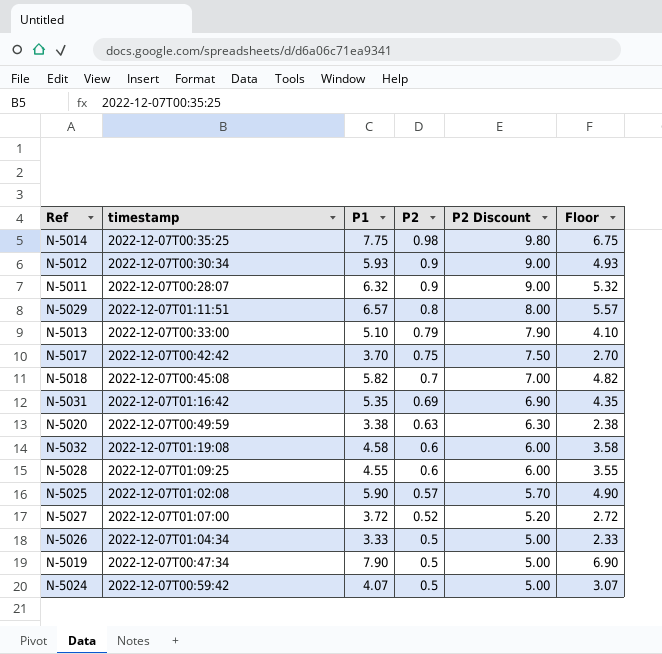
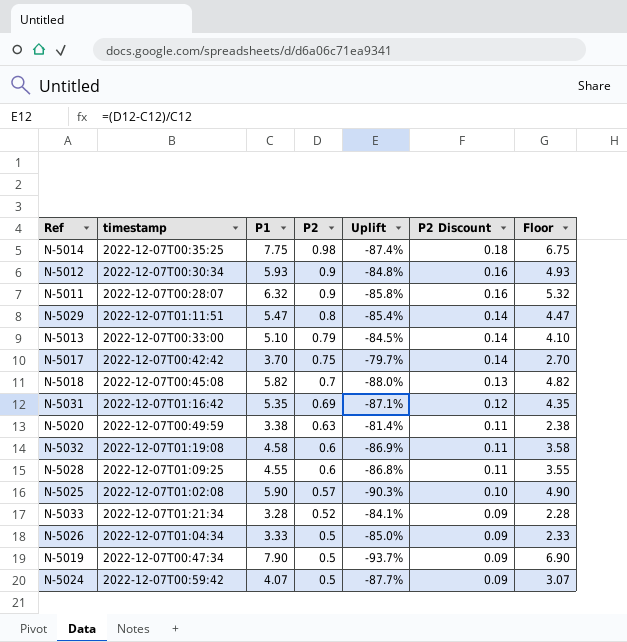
column Uplift | formula: none -> ([P2] - [P1]) / [P1]
column P2 Discount | formula: [P2] * 10 -> [P2] * 0.18
row N-5027: 2022-12-07T01:07:00 | 3.72 | 0.52 | 5.20 | 2.72 -> none
N-5029 | P1: 6.57 -> 5.47
N-5029 | Floor: 5.57 -> 4.47
row N-5033: none -> 2022-12-07T01:21:34 | 3.28 | 0.52 | -84.1% | 0.09 | 2.28

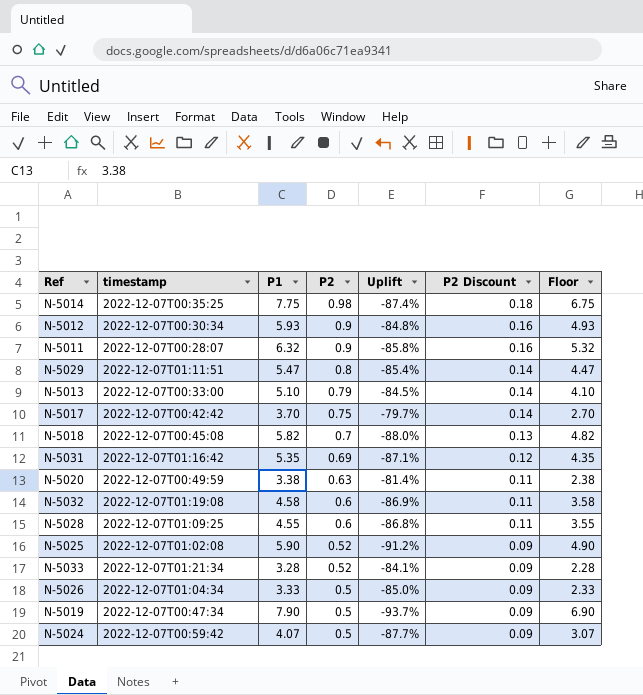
N-5025 | P2: 0.57 -> 0.52
N-5025 | Uplift: -90.3% -> -91.2%
N-5025 | P2 Discount: 0.10 -> 0.09

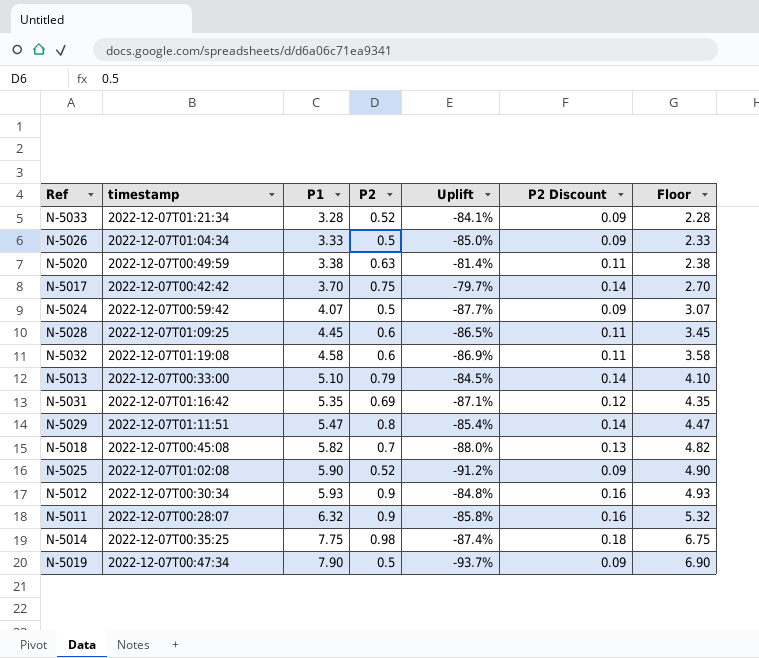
row order: P2 descending -> P1 ascending
N-5028 | P1: 4.55 -> 4.45
N-5028 | Uplift: -86.8% -> -86.5%
N-5028 | Floor: 3.55 -> 3.45

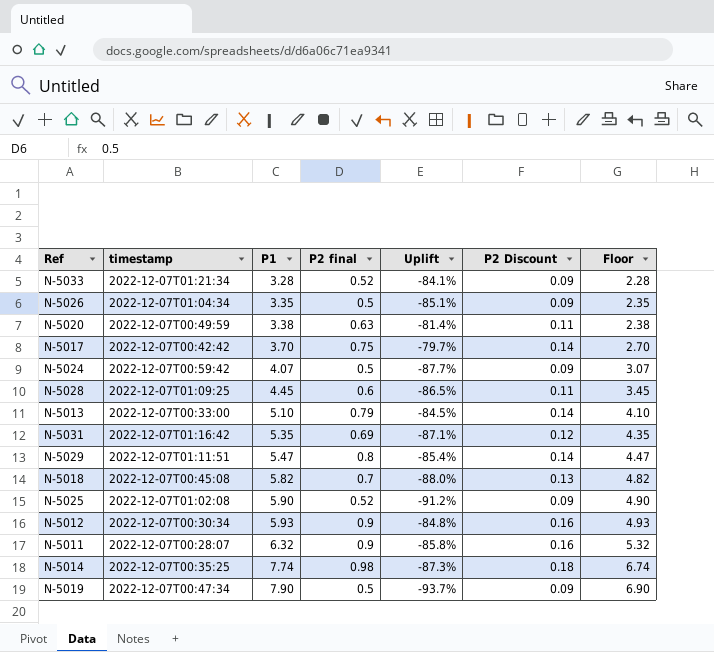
column name: P2 -> P2 final
row N-5032: 2022-12-07T01:19:08 | 4.58 | 0.6 | -86.9% | 0.11 | 3.58 -> none
N-5026 | P1: 3.33 -> 3.35
N-5026 | Uplift: -85.0% -> -85.1%
N-5026 | Floor: 2.33 -> 2.35
N-5014 | P1: 7.75 -> 7.74
N-5014 | Uplift: -87.4% -> -87.3%
N-5014 | Floor: 6.75 -> 6.74

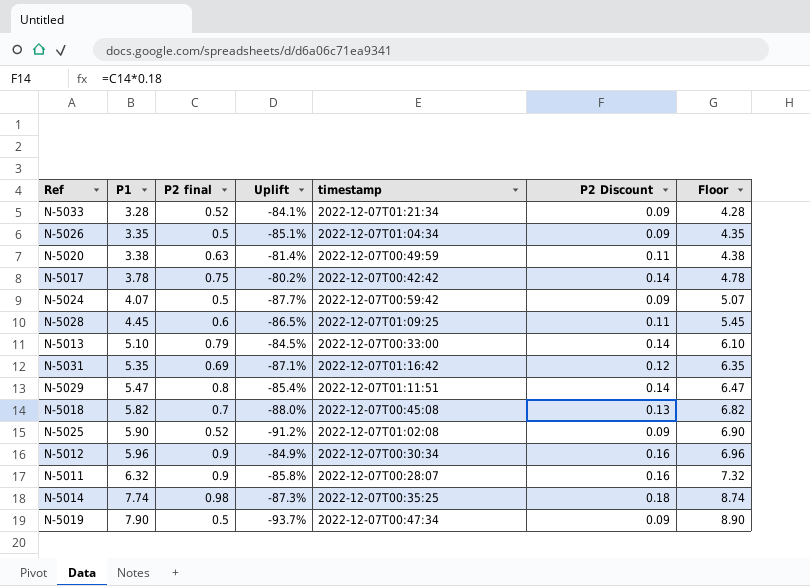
column timestamp | position: 2 -> 5
column Floor | formula: [P1] - 1 -> [P1] + 1
N-5017 | P1: 3.70 -> 3.78
N-5017 | Uplift: -79.7% -> -80.2%
N-5012 | P1: 5.93 -> 5.96
N-5012 | Uplift: -84.8% -> -84.9%

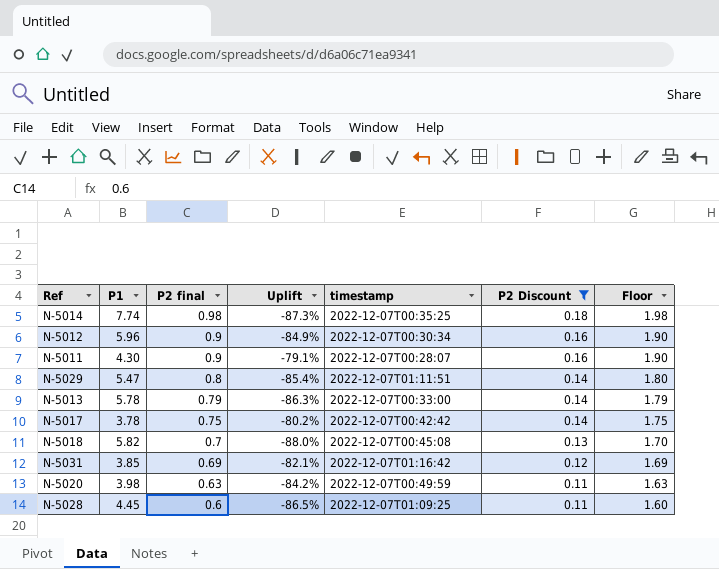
filter: none -> P2 Discount != 0.09
row order: P1 ascending -> P2 final descending
column Floor | formula: [P1] + 1 -> [P2 final] + 1
N-5011 | P1: 6.32 -> 4.30
N-5011 | Uplift: -85.8% -> -79.1%
N-5013 | P1: 5.10 -> 5.78
N-5013 | Uplift: -84.5% -> -86.3%
N-5031 | P1: 5.35 -> 3.85
N-5031 | Uplift: -87.1% -> -82.1%
N-5020 | P1: 3.38 -> 3.98
N-5020 | Uplift: -81.4% -> -84.2%

